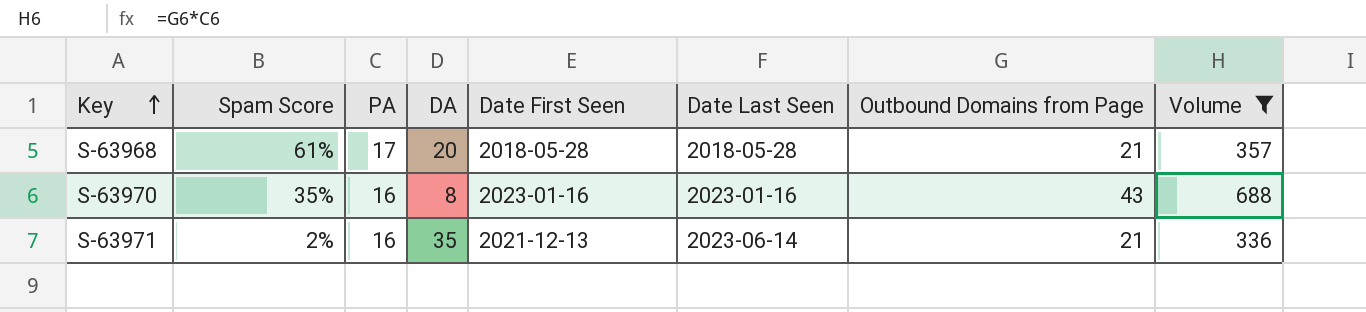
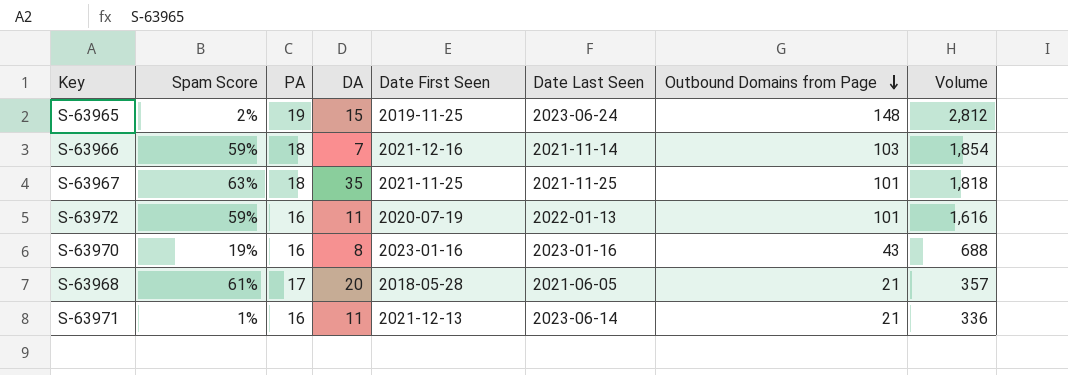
filter: Volume <= 688 -> none
row order: Key ascending -> Outbound Domains from Page descending
S-63970 | Spam Score: 35% -> 19%
S-63968 | Date Last Seen: 2018-05-28 -> 2021-06-05
S-63971 | Spam Score: 2% -> 1%
S-63971 | DA: 35 -> 11

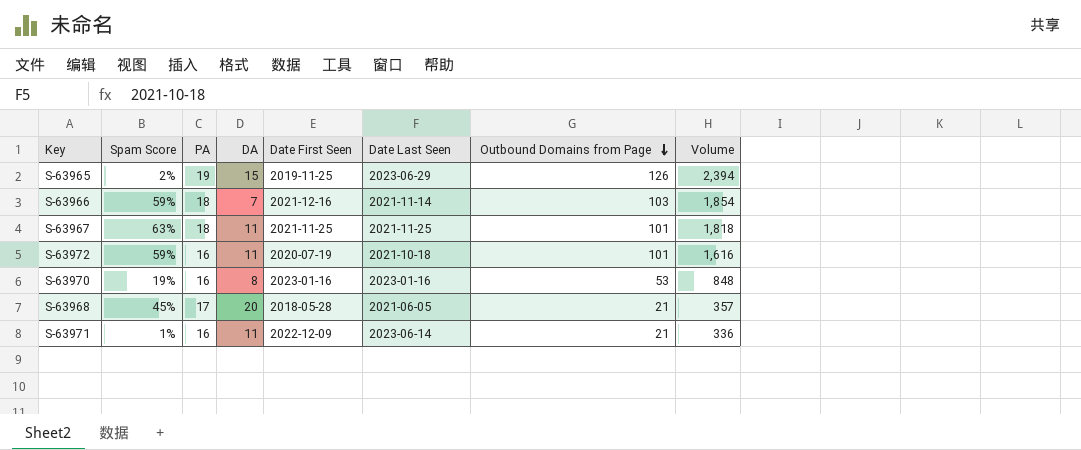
S-63965 | Date Last Seen: 2023-06-24 -> 2023-06-29
S-63965 | Outbound Domains from Page: 148 -> 126
S-63965 | Volume: 2,812 -> 2,394
S-63967 | DA: 35 -> 11
S-63972 | Date Last Seen: 2022-01-13 -> 2021-10-18
S-63970 | Outbound Domains from Page: 43 -> 53
S-63970 | Volume: 688 -> 848
S-63968 | Spam Score: 61% -> 45%
S-63971 | Date First Seen: 2021-12-13 -> 2022-12-09

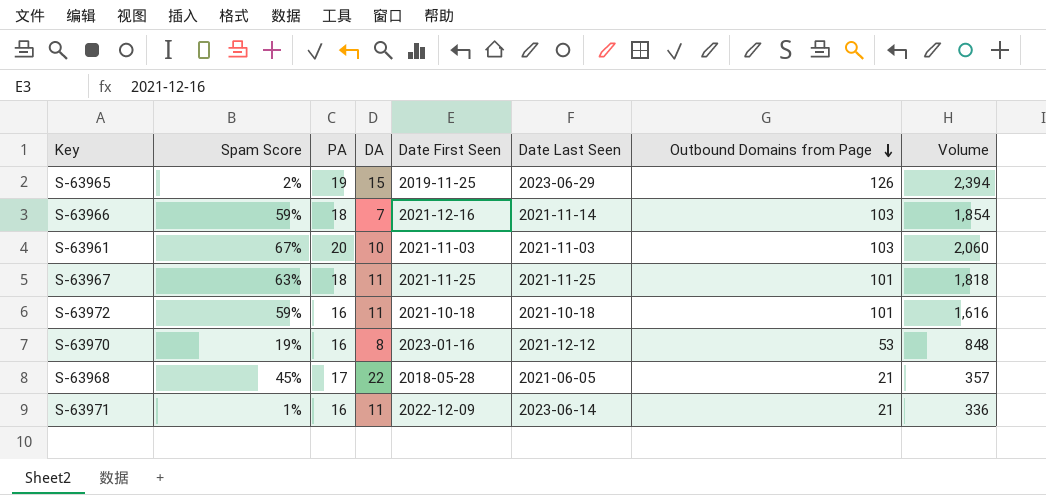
row S-63961: none -> 67% | 20 | 10 | 2021-11-03 | 2021-11-03 | 103 | 2,060
S-63972 | Date First Seen: 2020-07-19 -> 2021-10-18
S-63970 | Date Last Seen: 2023-01-16 -> 2021-12-12
S-63968 | DA: 20 -> 22

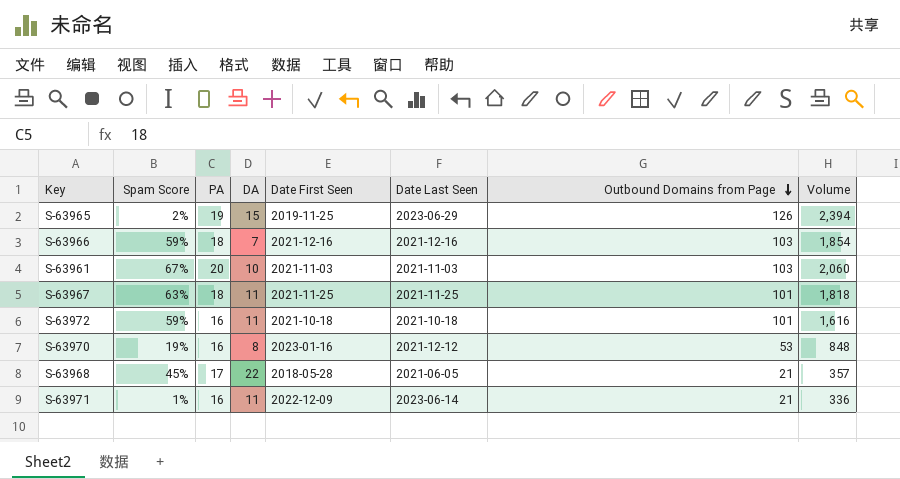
S-63966 | Date Last Seen: 2021-11-14 -> 2021-12-16

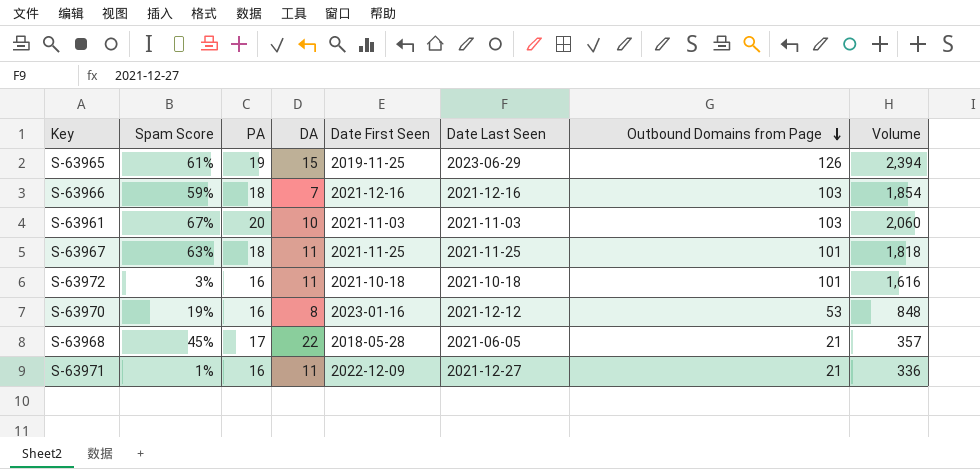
S-63965 | Spam Score: 2% -> 61%
S-63972 | Spam Score: 59% -> 3%
S-63971 | Date Last Seen: 2023-06-14 -> 2021-12-27

